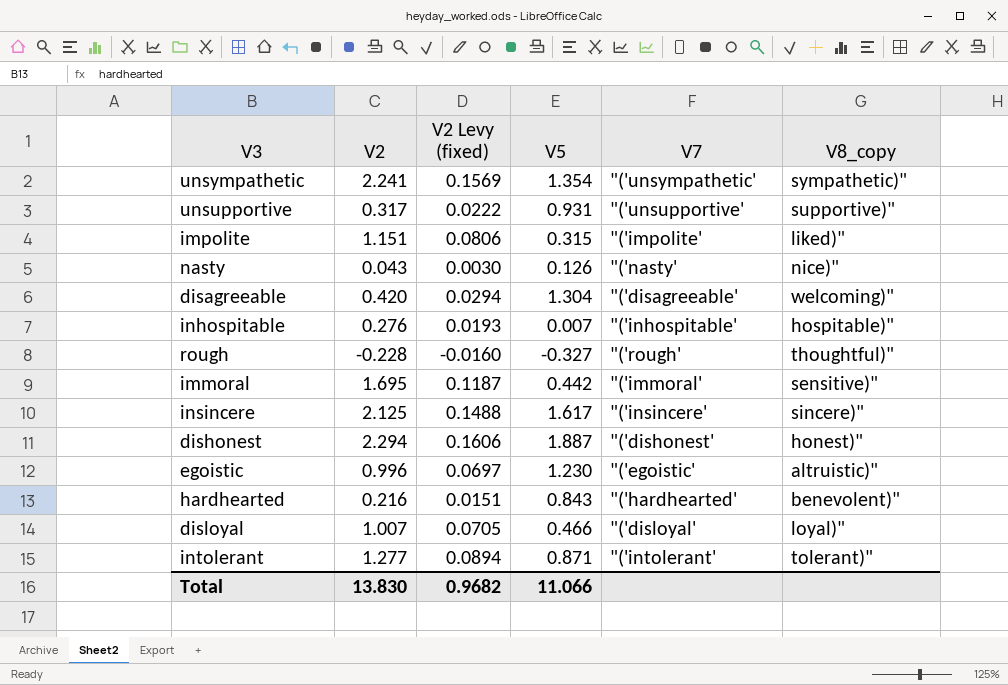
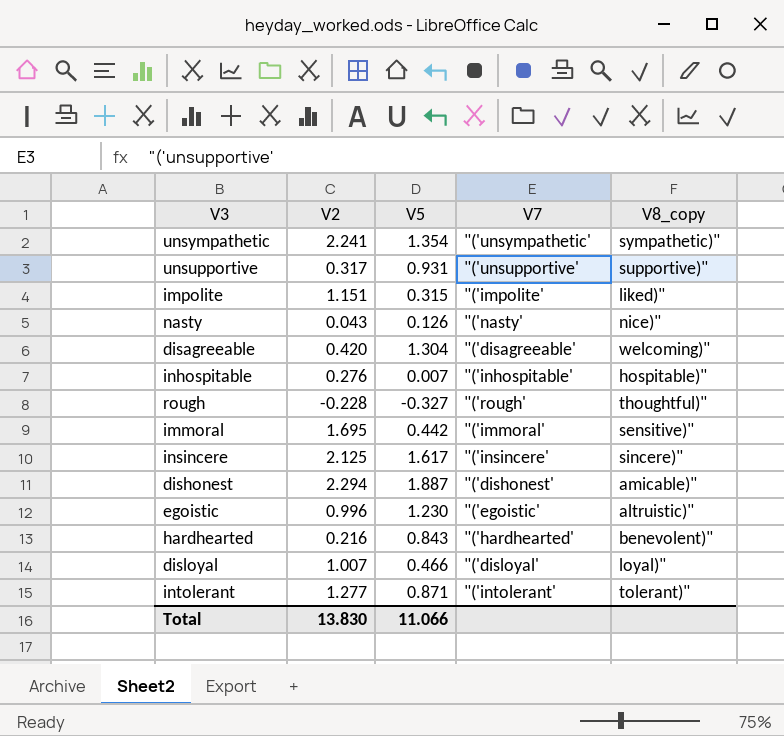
column V2 Levy (fixed) | formula: [V2] * 0.07 -> none
dishonest | V8_copy: honest)" -> amicable)"

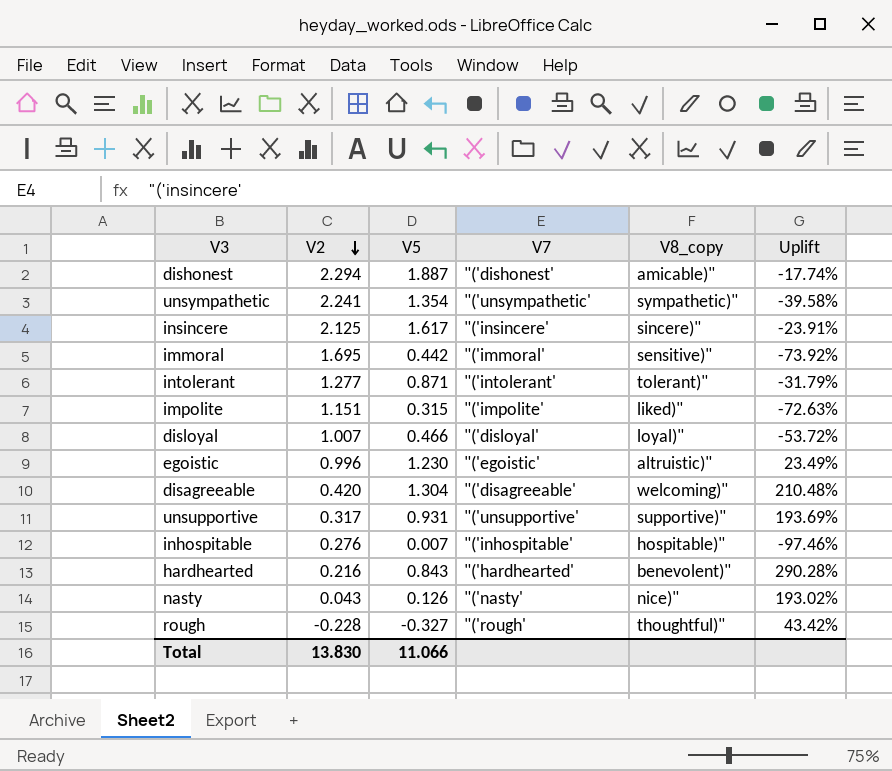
row order: none -> V2 descending
column Uplift | formula: none -> ([V5] - [V2]) / [V2]

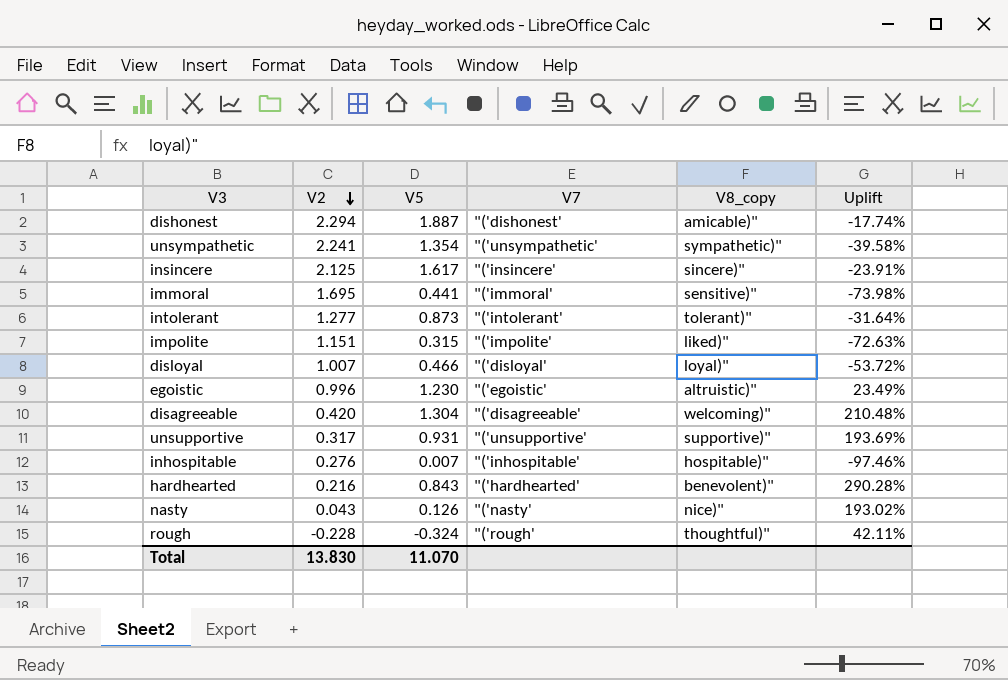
immoral | V5: 0.442 -> 0.441
immoral | Uplift: -73.92% -> -73.98%
intolerant | V5: 0.871 -> 0.873
intolerant | Uplift: -31.79% -> -31.64%
rough | V5: -0.327 -> -0.324
rough | Uplift: 43.42% -> 42.11%
Total | V5: 11.066 -> 11.070

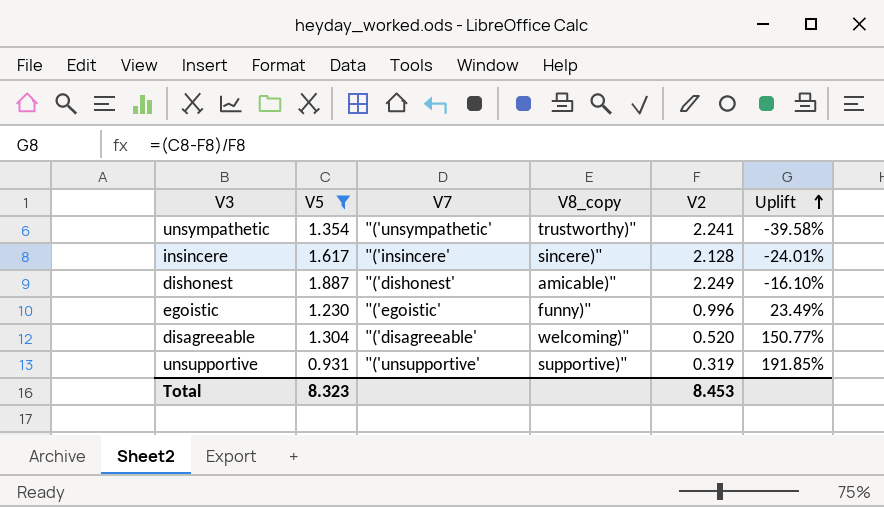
filter: none -> V5 >= 0.931
row order: V2 descending -> Uplift ascending
column V2 | position: 2 -> 5
unsympathetic | V8_copy: sympathetic)" -> trustworthy)"
insincere | V2: 2.125 -> 2.128
insincere | Uplift: -23.91% -> -24.01%
dishonest | V2: 2.294 -> 2.249
dishonest | Uplift: -17.74% -> -16.10%
egoistic | V8_copy: altruistic)" -> funny)"
disagreeable | V2: 0.420 -> 0.520
disagreeable | Uplift: 210.48% -> 150.77%
unsupportive | V2: 0.317 -> 0.319
unsupportive | Uplift: 193.69% -> 191.85%
Total | V5: 11.070 -> 8.323
Total | V2: 13.830 -> 8.453

